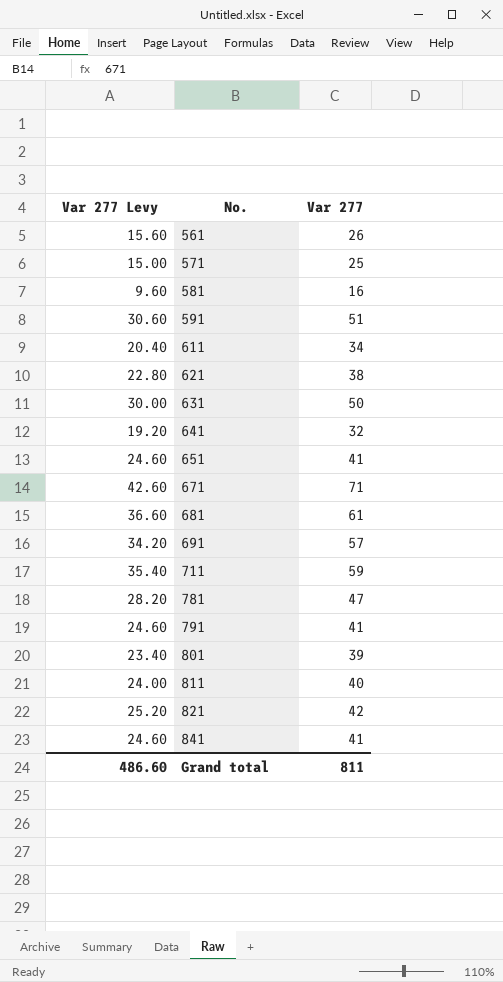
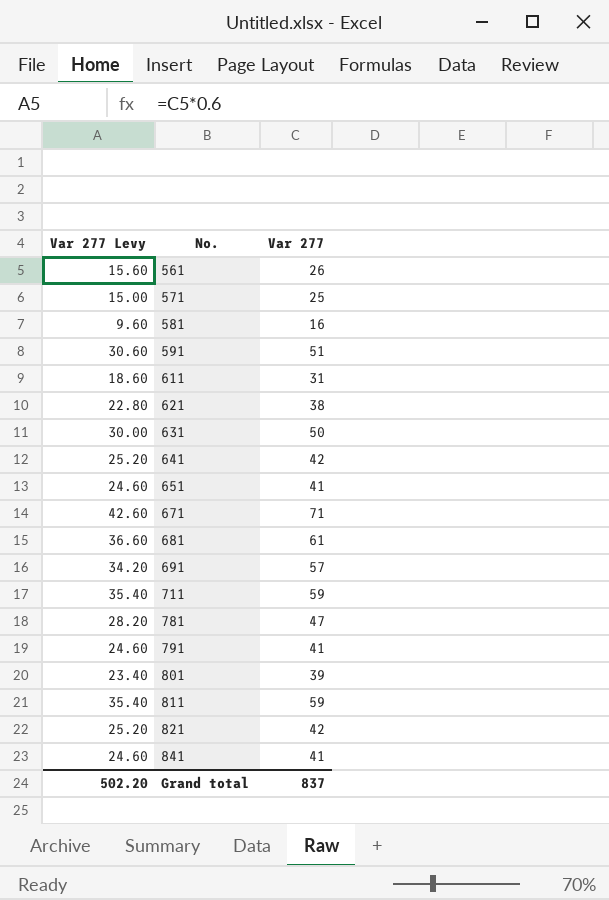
611 | Var 277 Levy: 20.40 -> 18.60
611 | Var 277: 34 -> 31
641 | Var 277 Levy: 19.20 -> 25.20
641 | Var 277: 32 -> 42
811 | Var 277 Levy: 24.00 -> 35.40
811 | Var 277: 40 -> 59
Grand total | Var 277 Levy: 486.60 -> 502.20
Grand total | Var 277: 811 -> 837

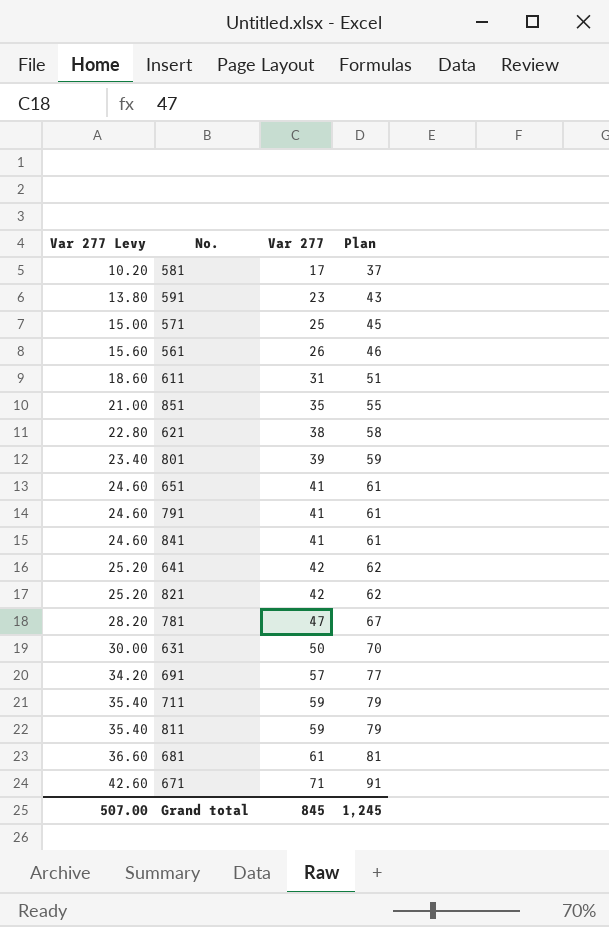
row order: No. ascending -> Var 277 Levy ascending
column Plan | formula: none -> [Var 277] + 20
581 | Var 277 Levy: 9.60 -> 10.20
581 | Var 277: 16 -> 17
591 | Var 277 Levy: 30.60 -> 13.80
591 | Var 277: 51 -> 23
row 851: none -> 21.00 | 35 | 55
Grand total | Var 277 Levy: 502.20 -> 507.00
Grand total | Var 277: 837 -> 845

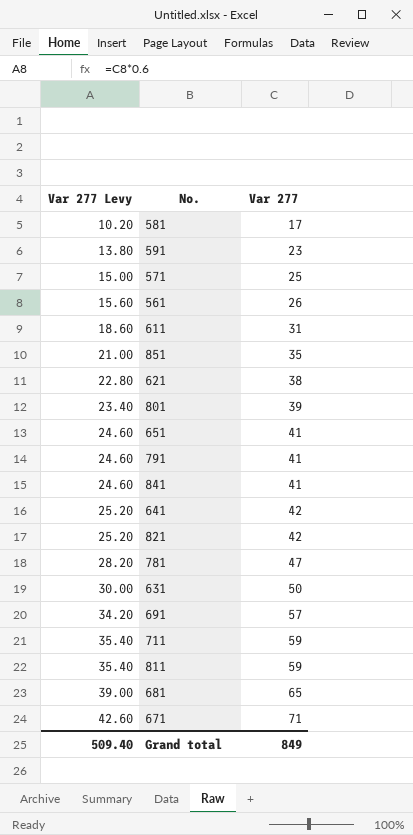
column Plan | formula: [Var 277] + 20 -> none
681 | Var 277 Levy: 36.60 -> 39.00
681 | Var 277: 61 -> 65
Grand total | Var 277 Levy: 507.00 -> 509.40
Grand total | Var 277: 845 -> 849

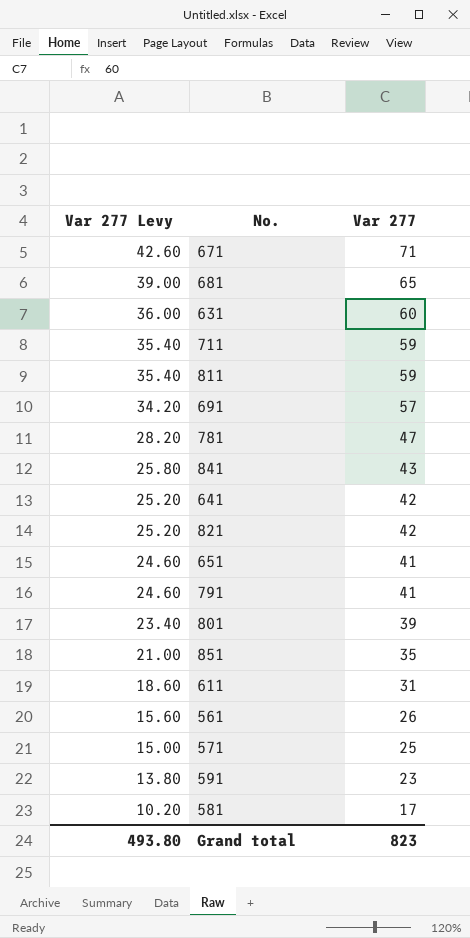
row order: Var 277 Levy ascending -> Var 277 Levy descending
row 621: 22.80 | 38 -> none
631 | Var 277 Levy: 30.00 -> 36.00
631 | Var 277: 50 -> 60
841 | Var 277 Levy: 24.60 -> 25.80
841 | Var 277: 41 -> 43
Grand total | Var 277 Levy: 509.40 -> 493.80
Grand total | Var 277: 849 -> 823

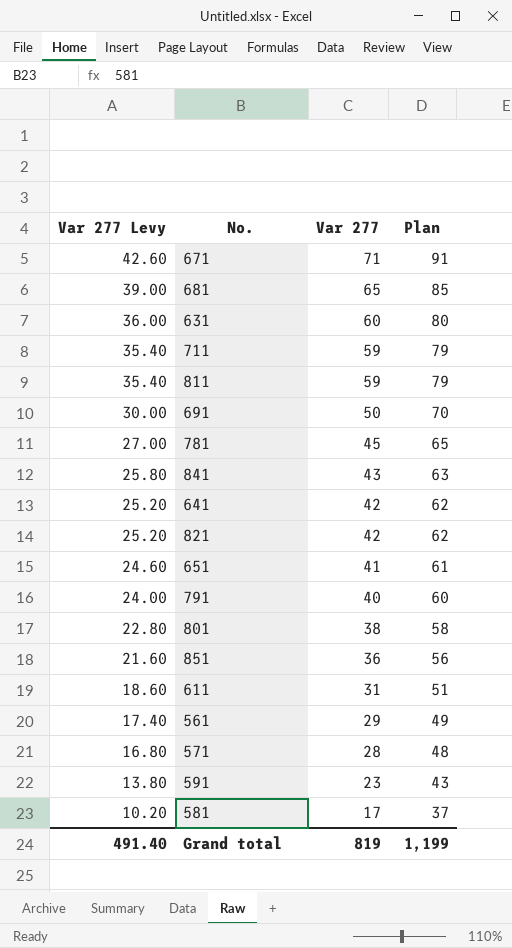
column Plan | formula: none -> [Var 277] + 20
691 | Var 277 Levy: 34.20 -> 30.00
691 | Var 277: 57 -> 50
781 | Var 277 Levy: 28.20 -> 27.00
781 | Var 277: 47 -> 45
791 | Var 277 Levy: 24.60 -> 24.00
791 | Var 277: 41 -> 40
801 | Var 277 Levy: 23.40 -> 22.80
801 | Var 277: 39 -> 38
851 | Var 277 Levy: 21.00 -> 21.60
851 | Var 277: 35 -> 36
561 | Var 277 Levy: 15.60 -> 17.40
561 | Var 277: 26 -> 29
571 | Var 277 Levy: 15.00 -> 16.80
571 | Var 277: 25 -> 28
Grand total | Var 277 Levy: 493.80 -> 491.40
Grand total | Var 277: 823 -> 819

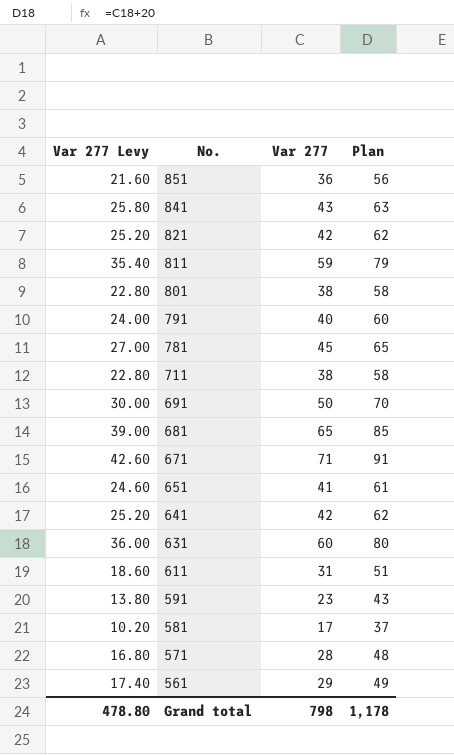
row order: Var 277 Levy descending -> No. descending
711 | Var 277 Levy: 35.40 -> 22.80
711 | Var 277: 59 -> 38
711 | Plan: 79 -> 58
Grand total | Var 277 Levy: 491.40 -> 478.80
Grand total | Var 277: 819 -> 798
Grand total | Plan: 1,199 -> 1,178

